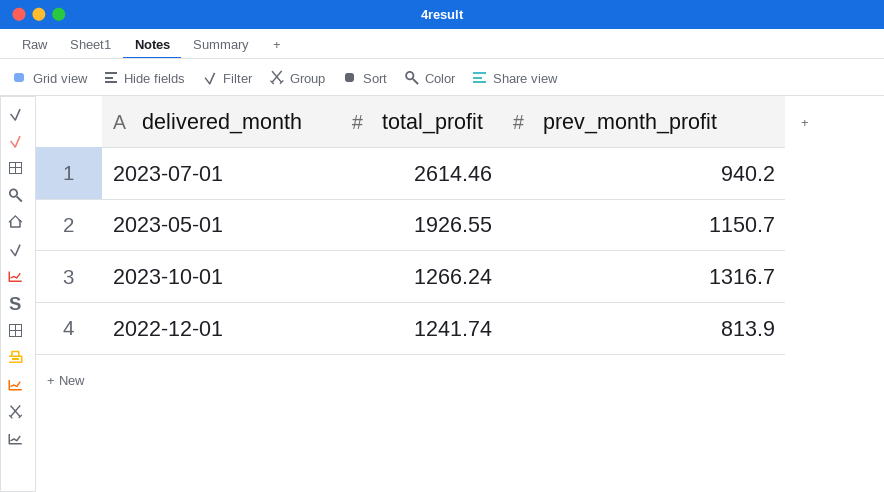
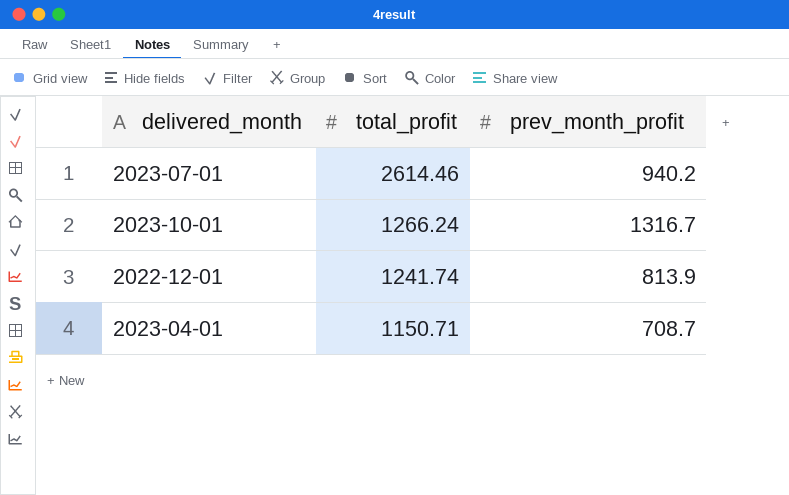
row 2023-05-01: 1926.55 | 1150.7 -> none
row 2023-04-01: none -> 1150.71 | 708.7

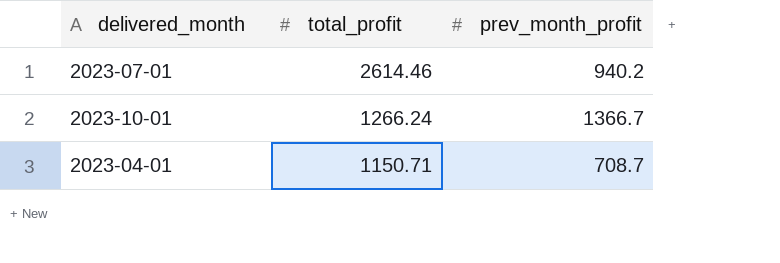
row 2022-12-01: 1241.74 | 813.9 -> none
2023-10-01 | prev_month_profit: 1316.7 -> 1366.7

